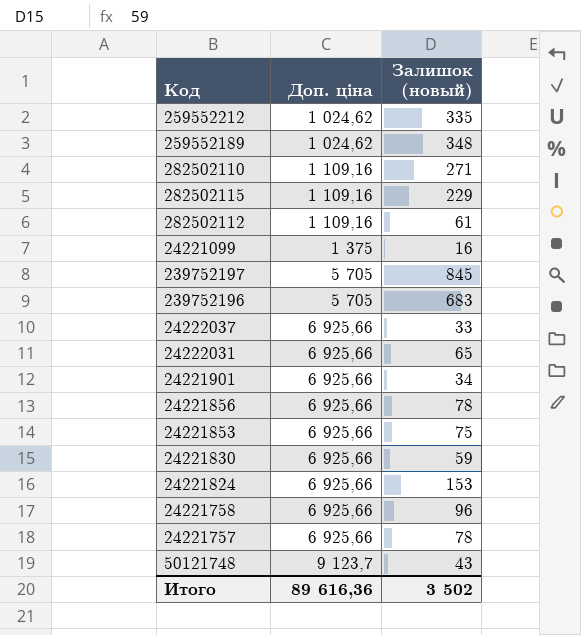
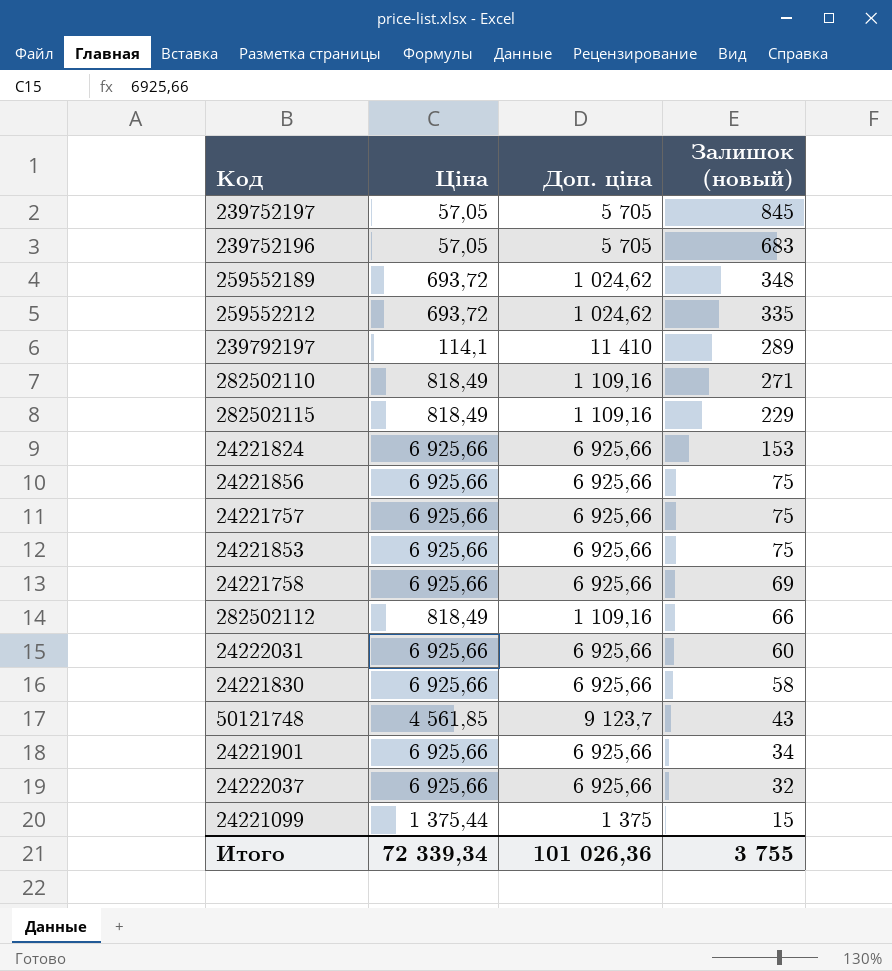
row order: Доп. ціна ascending -> Залишок (новый) descending
column Ціна | position: none -> 2
row 239792197: none -> 114,1 | 11 410 | 289
24221856 | Залишок (новый): 78 -> 75
24221757 | Залишок (новый): 78 -> 75
24221758 | Залишок (новый): 96 -> 69
282502112 | Залишок (новый): 61 -> 66
24222031 | Залишок (новый): 65 -> 60
24221830 | Залишок (новый): 59 -> 58
24222037 | Залишок (новый): 33 -> 32
24221099 | Залишок (новый): 16 -> 15
Итого | Доп. ціна: 89 616,36 -> 101 026,36
Итого | Залишок (новый): 3 502 -> 3 755

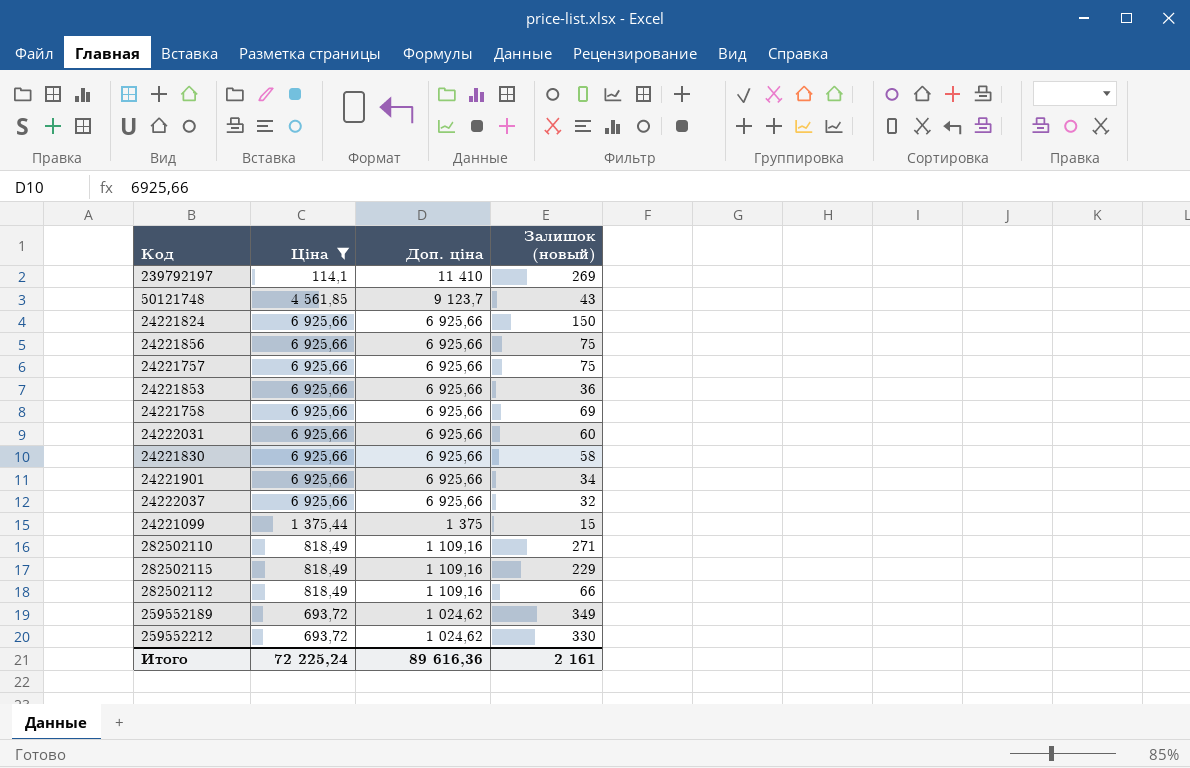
filter: none -> Ціна != 57,05
row order: Залишок (новый) descending -> Доп. ціна descending
239792197 | Залишок (новый): 289 -> 269
24221824 | Залишок (новый): 153 -> 150
24221853 | Залишок (новый): 75 -> 36
259552189 | Залишок (новый): 348 -> 349
259552212 | Залишок (новый): 335 -> 330
Итого | Ціна: 72 339,34 -> 72 225,24
Итого | Доп. ціна: 101 026,36 -> 89 616,36
Итого | Залишок (новый): 3 755 -> 2 161

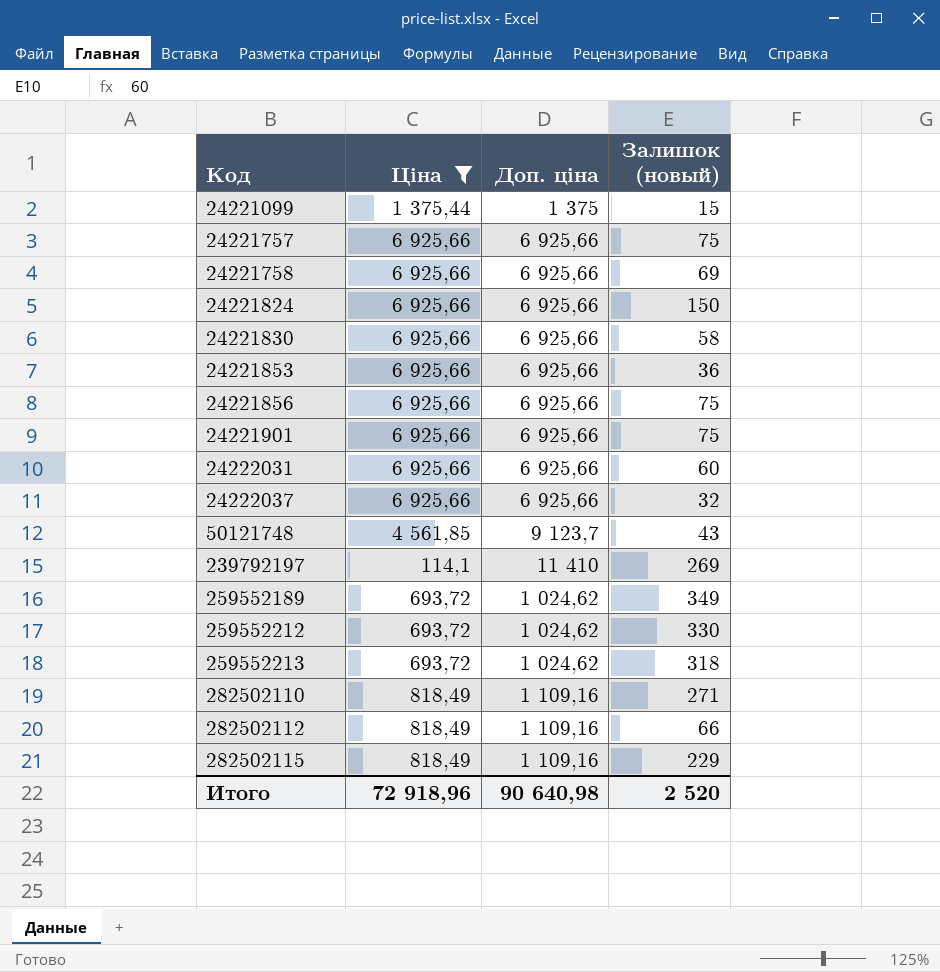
row order: Доп. ціна descending -> Код ascending
24221901 | Залишок (новый): 34 -> 75
row 259552213: none -> 693,72 | 1 024,62 | 318
Итого | Ціна: 72 225,24 -> 72 918,96
Итого | Доп. ціна: 89 616,36 -> 90 640,98
Итого | Залишок (новый): 2 161 -> 2 520

